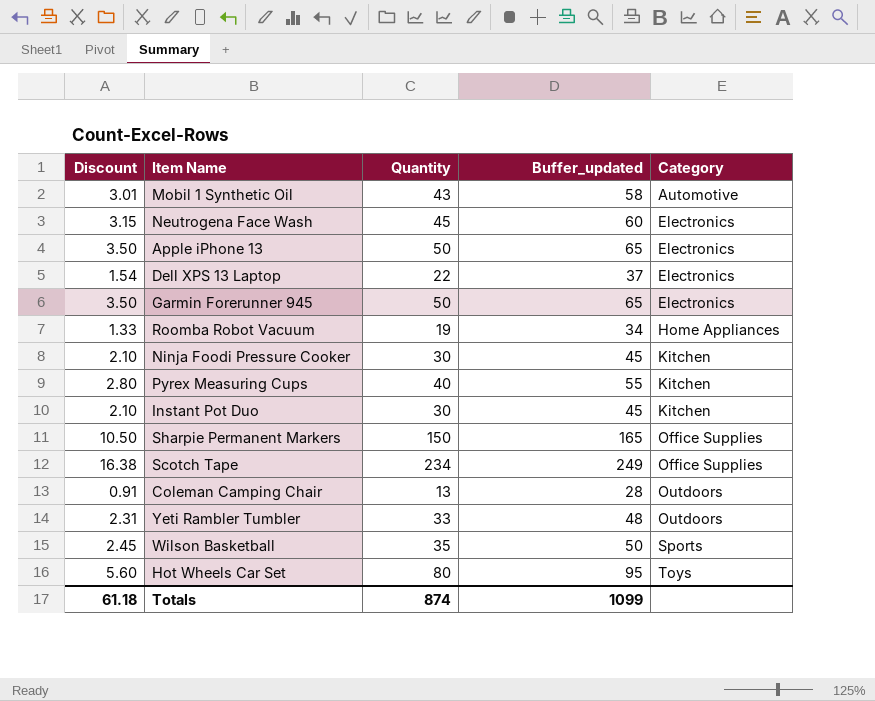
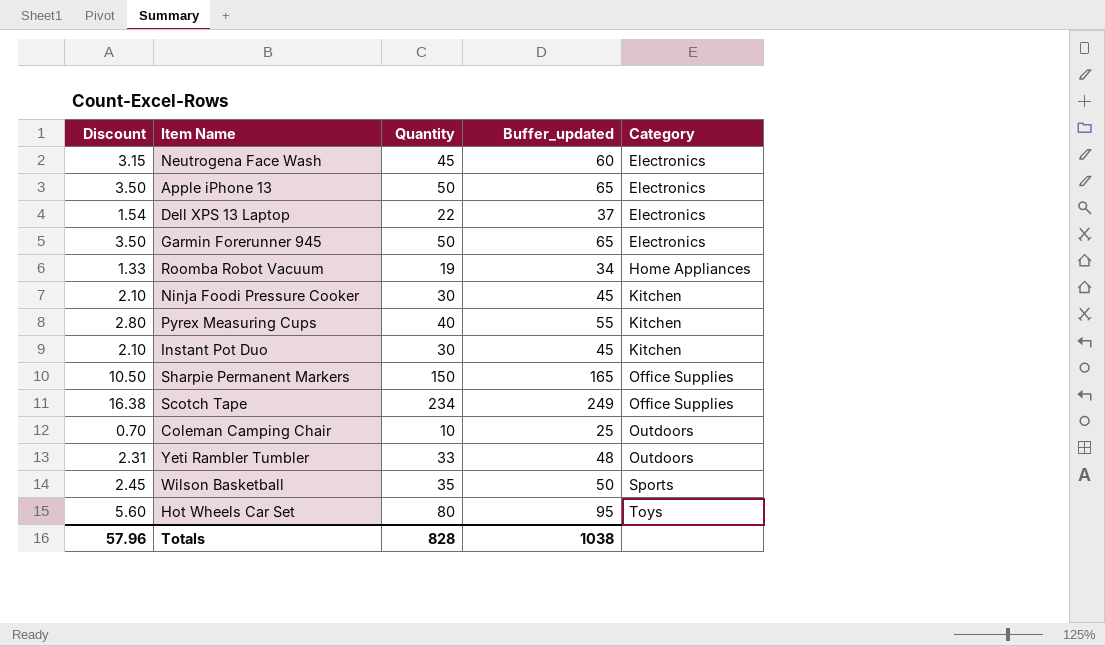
row Mobil 1 Synthetic Oil: 3.01 | 43 | 58 | Automotive -> none
Coleman Camping Chair | Discount: 0.91 -> 0.70
Coleman Camping Chair | Quantity: 13 -> 10
Coleman Camping Chair | Buffer_updated: 28 -> 25
Totals | Discount: 61.18 -> 57.96
Totals | Quantity: 874 -> 828
Totals | Buffer_updated: 1099 -> 1038

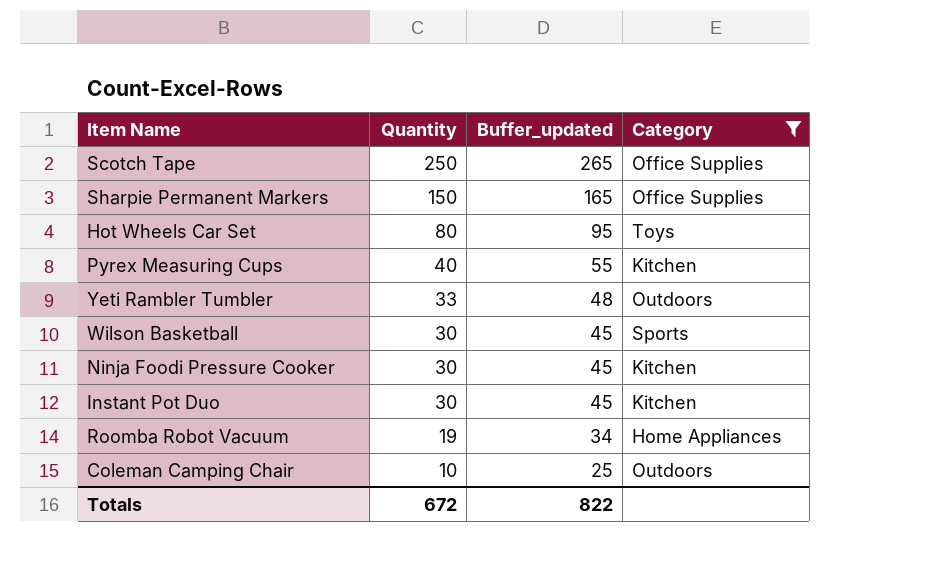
filter: none -> Category != Electronics
row order: Category ascending -> Quantity descending
column Discount | formula: [Quantity] * 0.07 -> none
Scotch Tape | Quantity: 234 -> 250
Scotch Tape | Buffer_updated: 249 -> 265
Wilson Basketball | Quantity: 35 -> 30
Wilson Basketball | Buffer_updated: 50 -> 45
Totals | Quantity: 828 -> 672
Totals | Buffer_updated: 1038 -> 822

